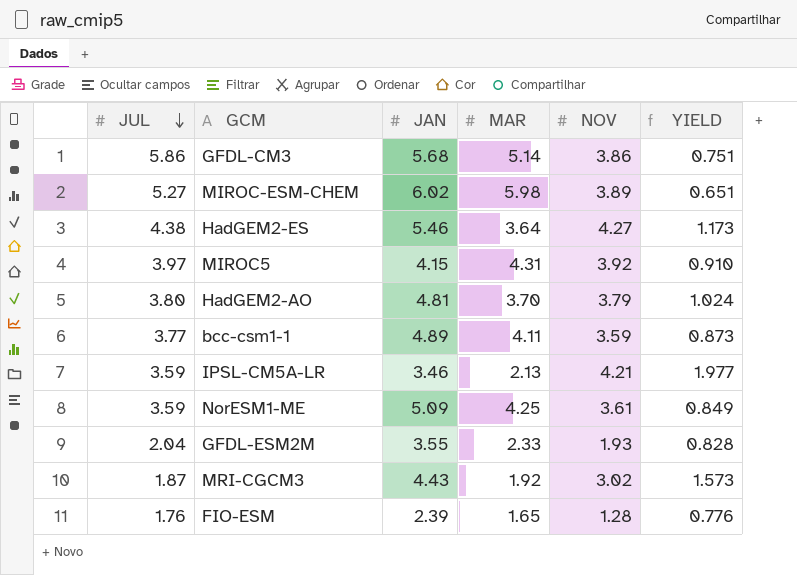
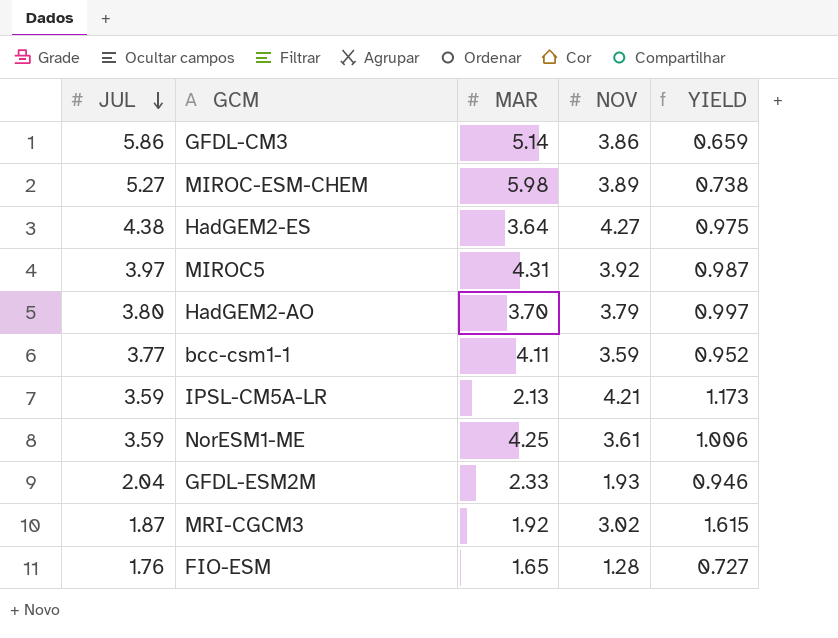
column JAN | position: 3 -> none
column YIELD | formula: [NOV] / [MAR] -> [NOV] / [JUL]

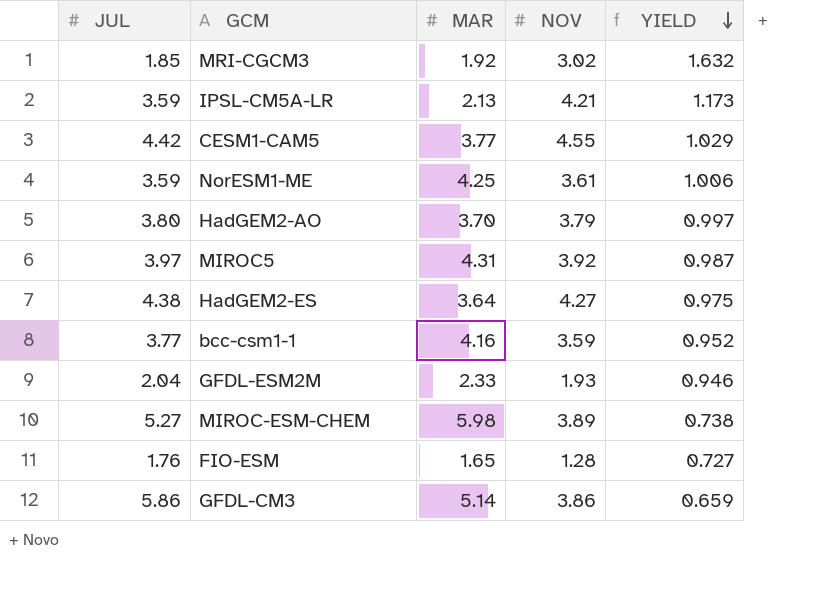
row order: JUL descending -> YIELD descending
MRI-CGCM3 | JUL: 1.87 -> 1.85
MRI-CGCM3 | YIELD: 1.615 -> 1.632
row CESM1-CAM5: none -> 4.42 | 3.77 | 4.55 | 1.029
bcc-csm1-1 | MAR: 4.11 -> 4.16

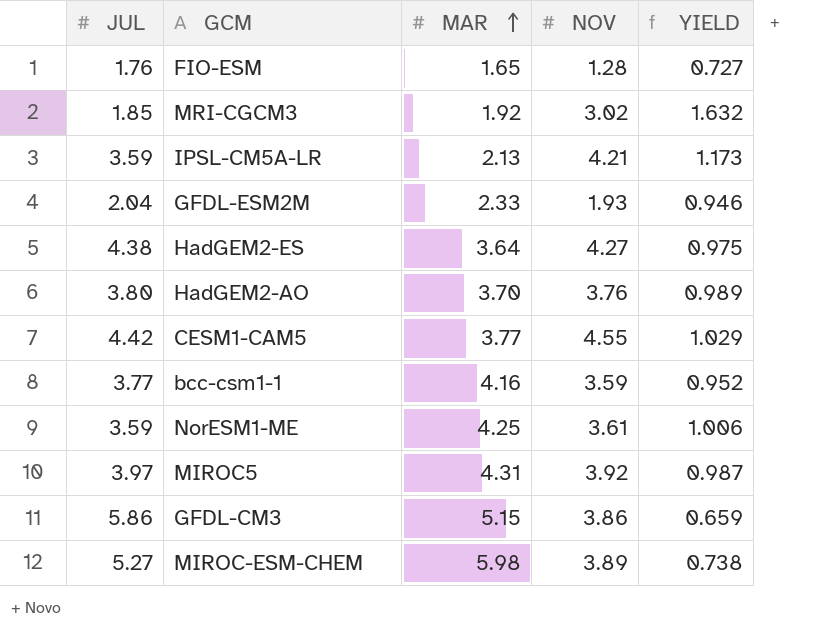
row order: YIELD descending -> MAR ascending
HadGEM2-AO | NOV: 3.79 -> 3.76
HadGEM2-AO | YIELD: 0.997 -> 0.989
GFDL-CM3 | MAR: 5.14 -> 5.15

